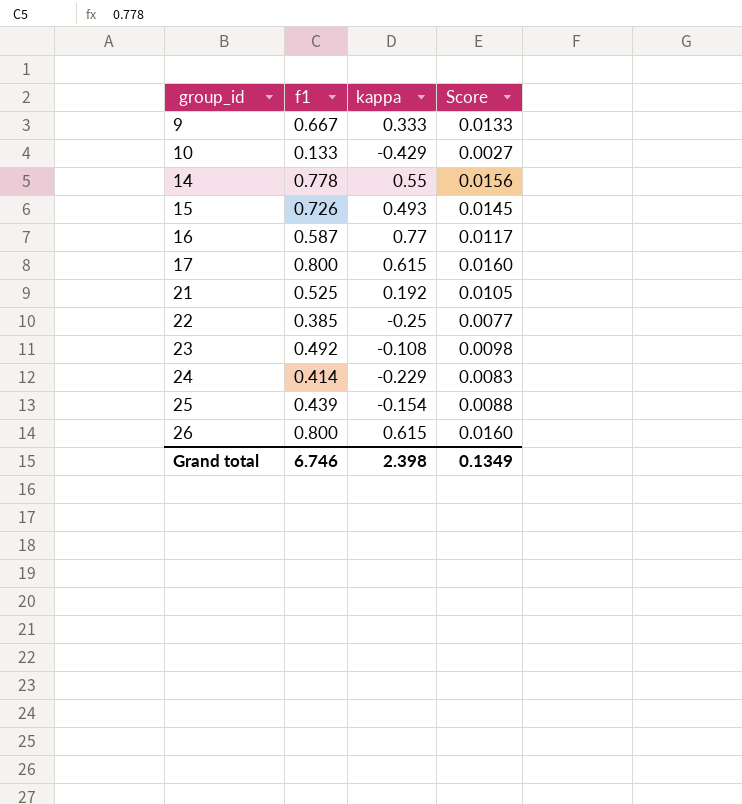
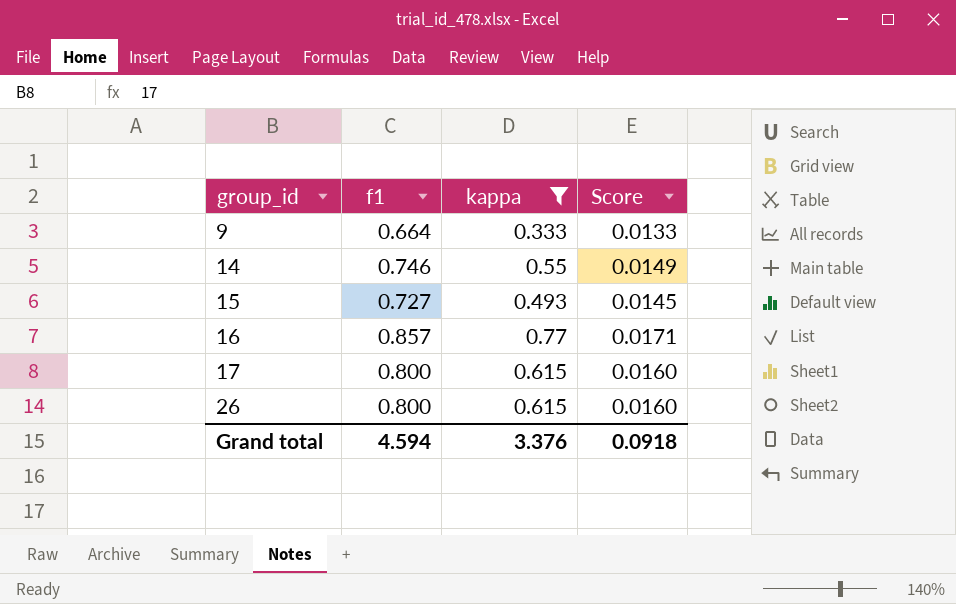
filter: none -> kappa >= 0.333
9 | f1: 0.667 -> 0.664
14 | f1: 0.778 -> 0.746
14 | Score: 0.0156 -> 0.0149
15 | f1: 0.726 -> 0.727
16 | f1: 0.587 -> 0.857
16 | Score: 0.0117 -> 0.0171
Grand total | f1: 6.746 -> 4.594
Grand total | kappa: 2.398 -> 3.376
Grand total | Score: 0.1349 -> 0.0918

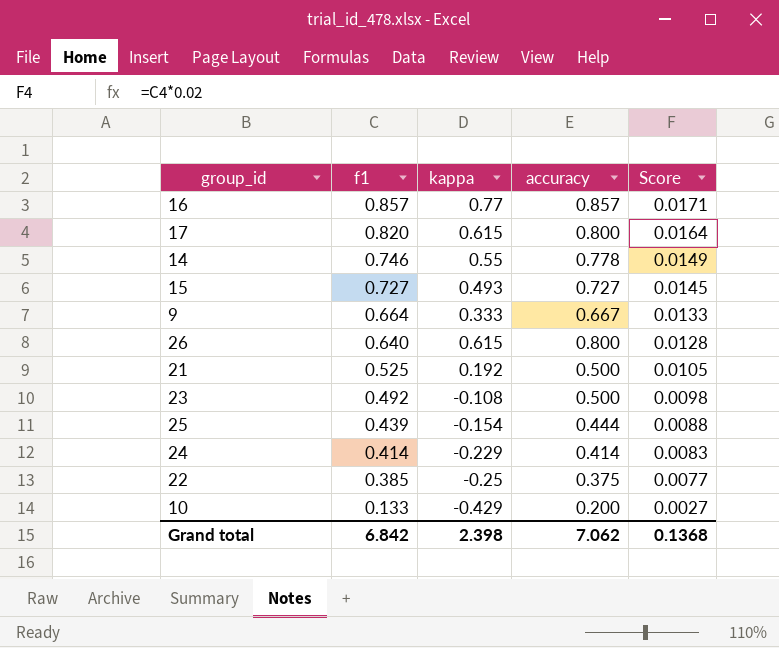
filter: kappa >= 0.333 -> none
row order: group_id ascending -> f1 descending
column accuracy | position: none -> 4
17 | f1: 0.800 -> 0.820
17 | Score: 0.0160 -> 0.0164
26 | f1: 0.800 -> 0.640
26 | Score: 0.0160 -> 0.0128
Grand total | f1: 4.594 -> 6.842
Grand total | kappa: 3.376 -> 2.398
Grand total | Score: 0.0918 -> 0.1368

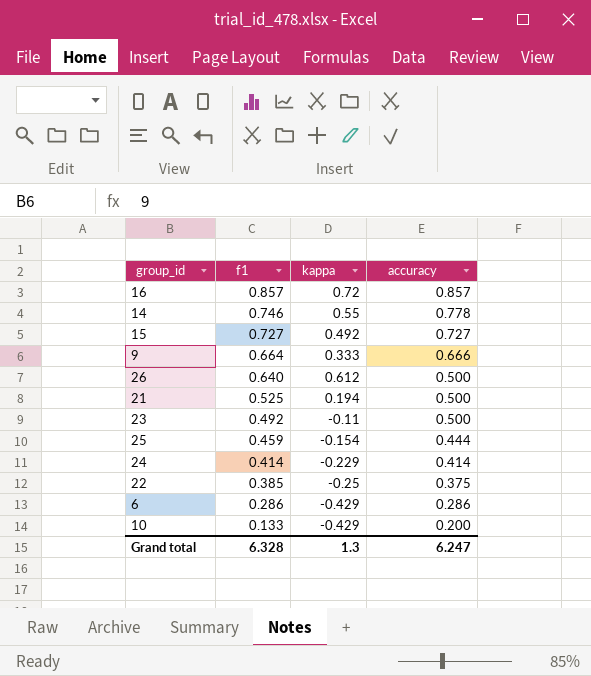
column Score | formula: [f1] * 0.02 -> none
row 17: 0.820 | 0.615 | 0.800 | 0.0164 -> none
16 | kappa: 0.77 -> 0.72
15 | kappa: 0.493 -> 0.492
9 | accuracy: 0.667 -> 0.666
26 | kappa: 0.615 -> 0.612
26 | accuracy: 0.800 -> 0.500
21 | kappa: 0.192 -> 0.194
23 | kappa: -0.108 -> -0.11
25 | f1: 0.439 -> 0.459
row 6: none -> 0.286 | -0.429 | 0.286
Grand total | f1: 6.842 -> 6.328
Grand total | kappa: 2.398 -> 1.3
Grand total | accuracy: 7.062 -> 6.247

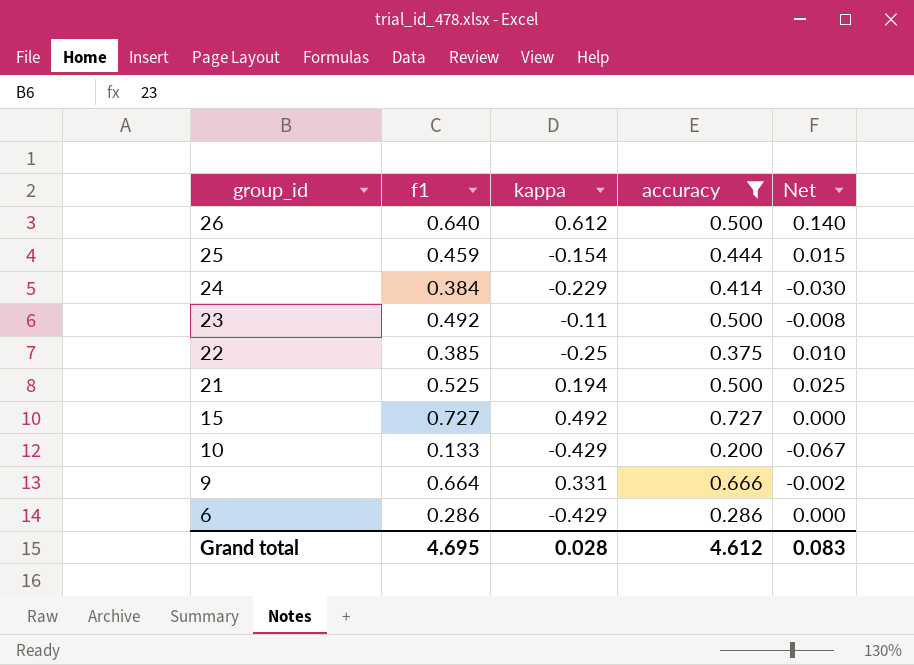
filter: none -> accuracy <= 0.727
row order: f1 descending -> group_id descending
column Net | formula: none -> [f1] - [accuracy]
24 | f1: 0.414 -> 0.384
9 | kappa: 0.333 -> 0.331
Grand total | f1: 6.328 -> 4.695
Grand total | kappa: 1.3 -> 0.028
Grand total | accuracy: 6.247 -> 4.612

